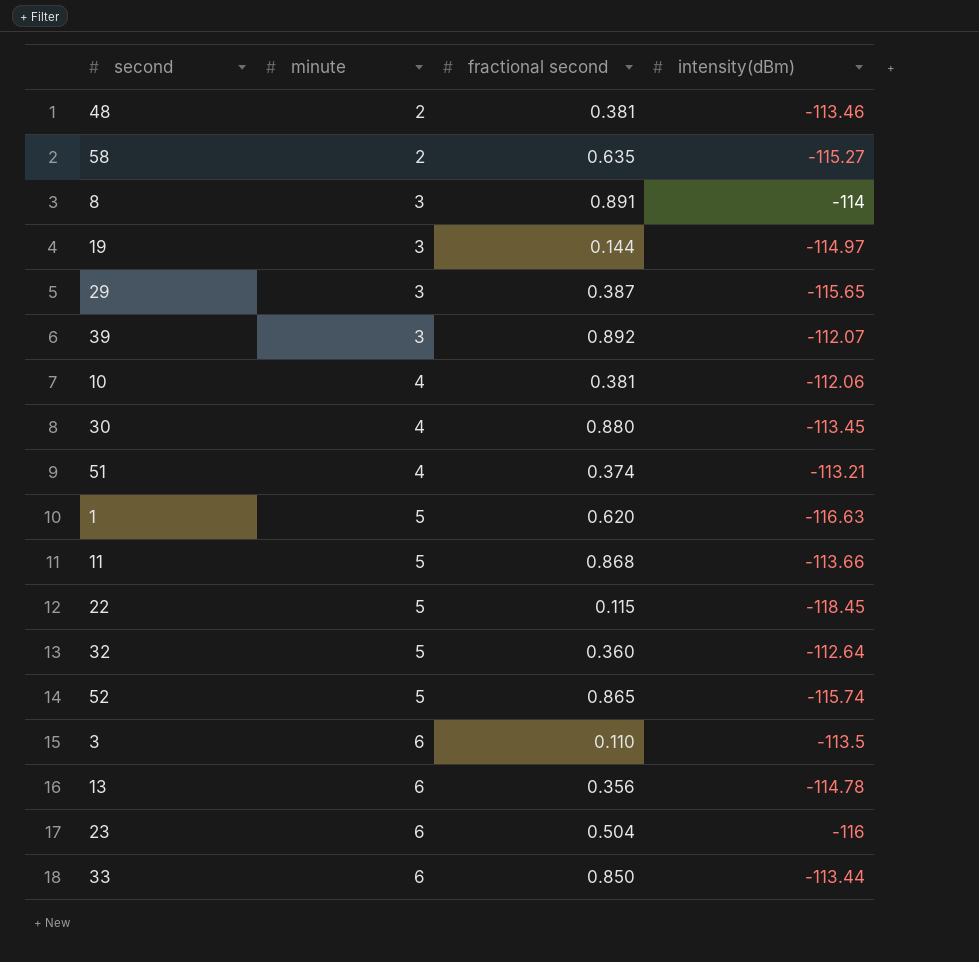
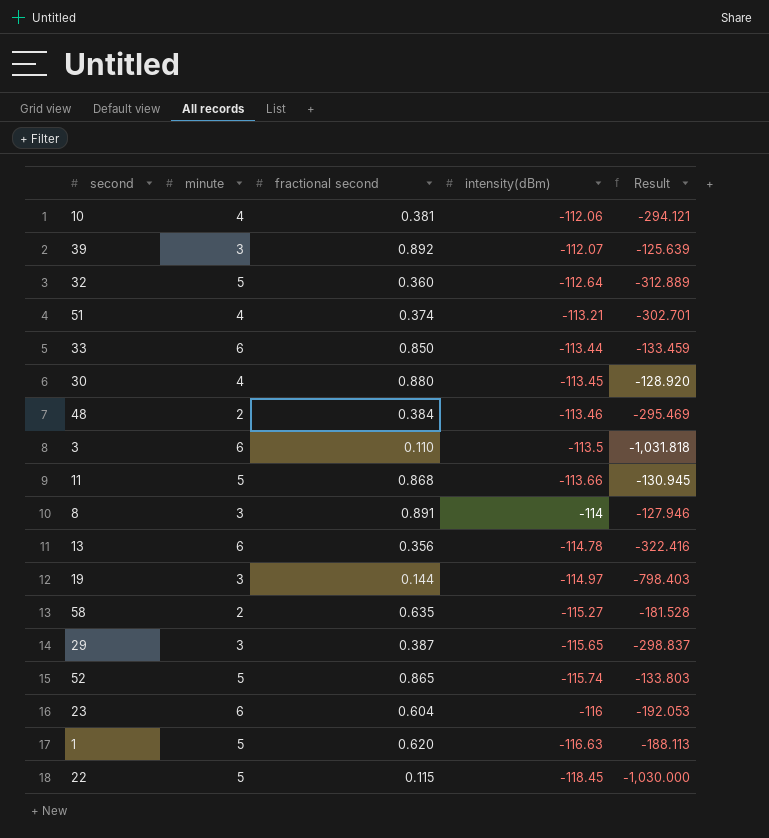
row order: minute ascending -> intensity(dBm) descending
column Result | formula: none -> [intensity(dBm)] / [fractional second]
48 | fractional second: 0.381 -> 0.384
23 | fractional second: 0.504 -> 0.604

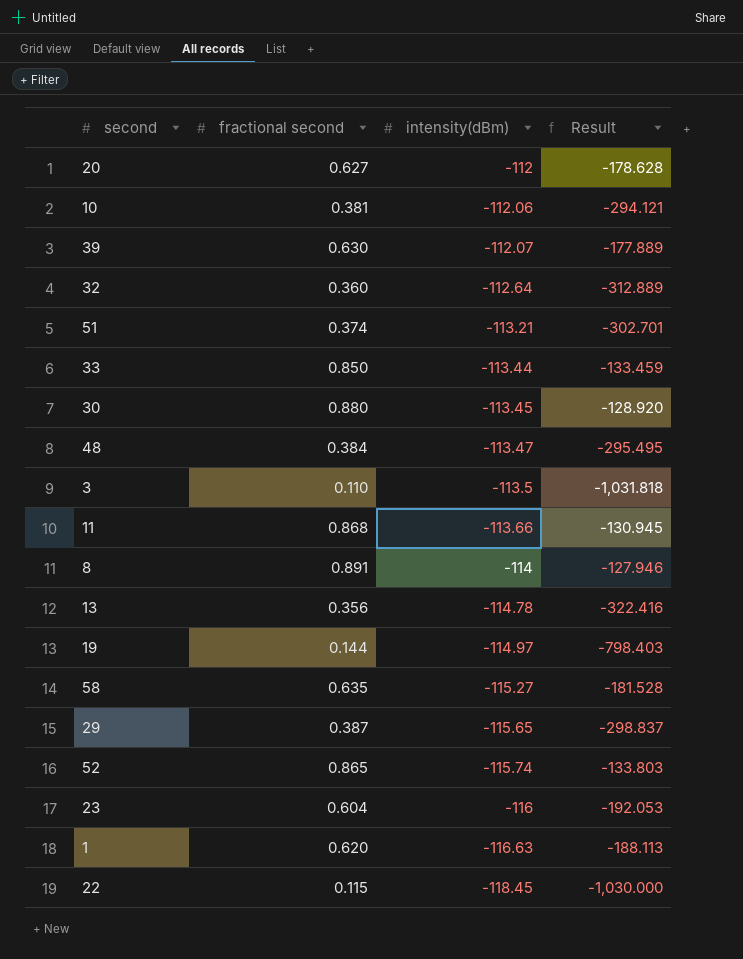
column minute | position: 2 -> none
row 20: none -> 0.627 | -112 | -178.628
39 | fractional second: 0.892 -> 0.630
39 | Result: -125.639 -> -177.889
48 | intensity(dBm): -113.46 -> -113.47
48 | Result: -295.469 -> -295.495

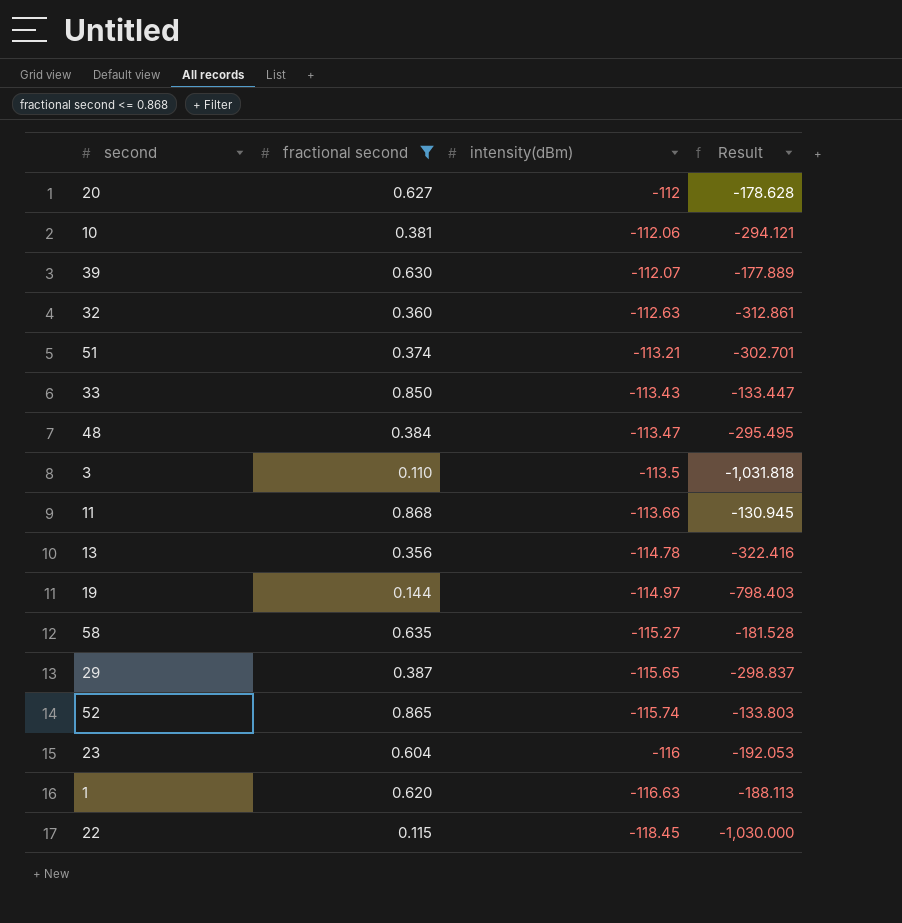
filter: none -> fractional second <= 0.868
32 | intensity(dBm): -112.64 -> -112.63
32 | Result: -312.889 -> -312.861
33 | intensity(dBm): -113.44 -> -113.43
33 | Result: -133.459 -> -133.447

